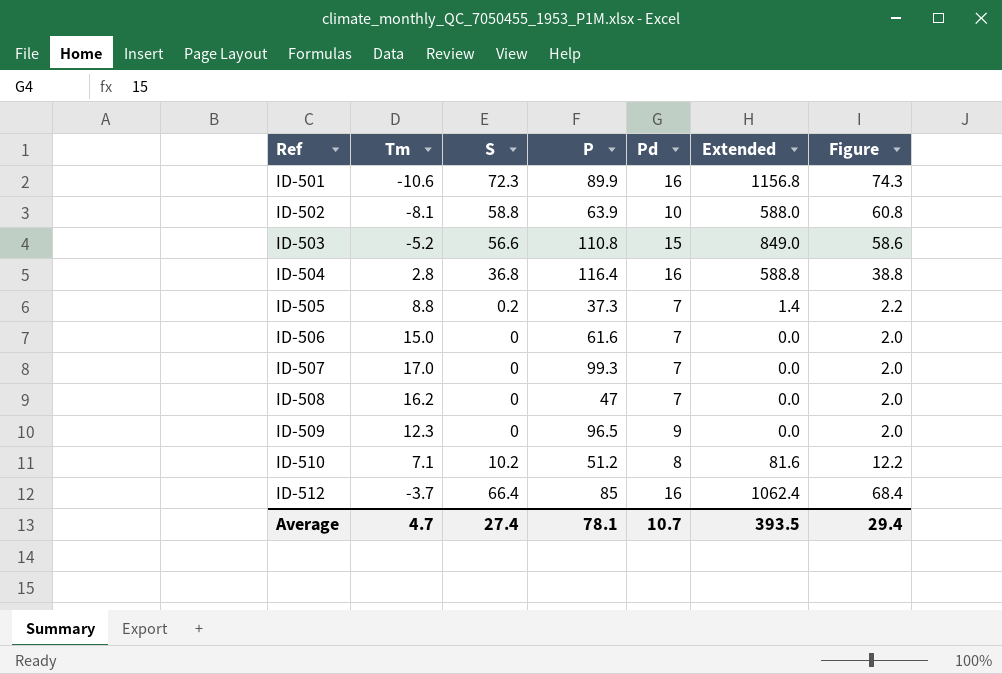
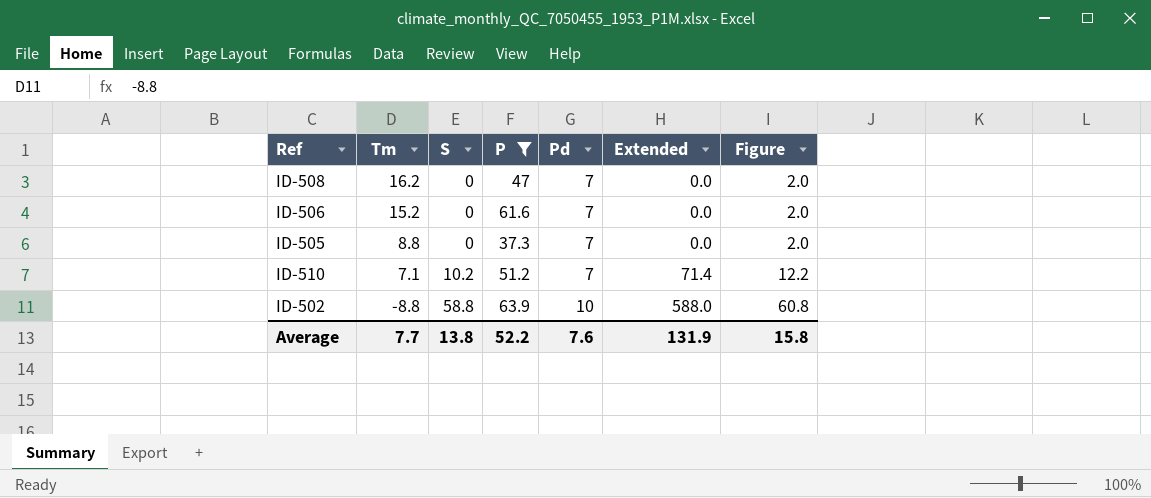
filter: none -> P <= 63.9
row order: Ref ascending -> Tm descending
ID-506 | Tm: 15.0 -> 15.2
ID-505 | S: 0.2 -> 0
ID-505 | Extended: 1.4 -> 0.0
ID-505 | Figure: 2.2 -> 2.0
ID-510 | Pd: 8 -> 7
ID-510 | Extended: 81.6 -> 71.4
ID-502 | Tm: -8.1 -> -8.8
Average | Tm: 4.7 -> 7.7
Average | S: 27.4 -> 13.8
Average | P: 78.1 -> 52.2
Average | Pd: 10.7 -> 7.6
Average | Extended: 393.5 -> 131.9
Average | Figure: 29.4 -> 15.8

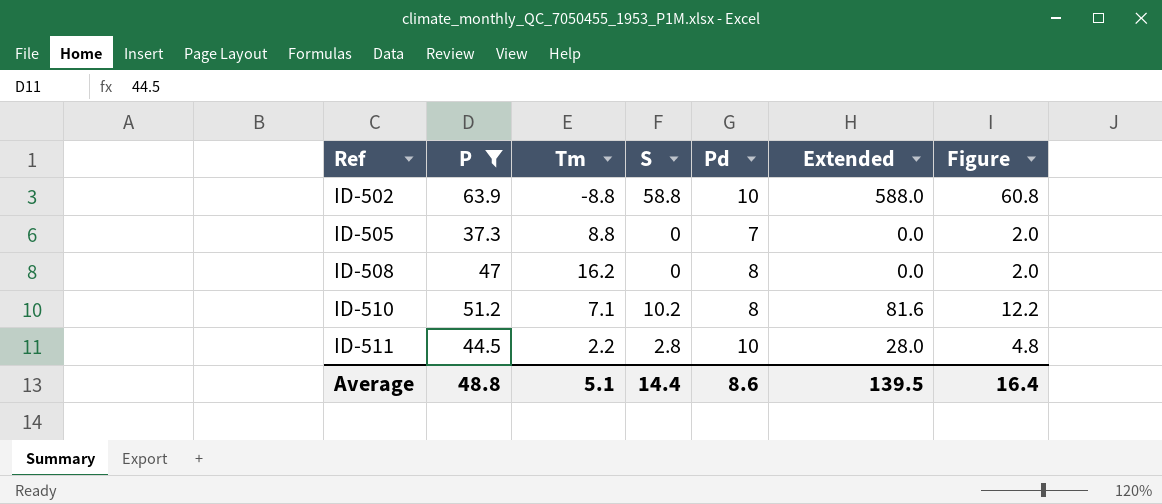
row order: Tm descending -> Ref ascending
column P | position: 4 -> 2
row ID-506: 15.2 | 0 | 61.6 | 7 | 0.0 | 2.0 -> none
ID-508 | Pd: 7 -> 8
ID-510 | Pd: 7 -> 8
ID-510 | Extended: 71.4 -> 81.6
row ID-511: none -> 44.5 | 2.2 | 2.8 | 10 | 28.0 | 4.8
Average | P: 52.2 -> 48.8
Average | Tm: 7.7 -> 5.1
Average | S: 13.8 -> 14.4
Average | Pd: 7.6 -> 8.6
Average | Extended: 131.9 -> 139.5
Average | Figure: 15.8 -> 16.4

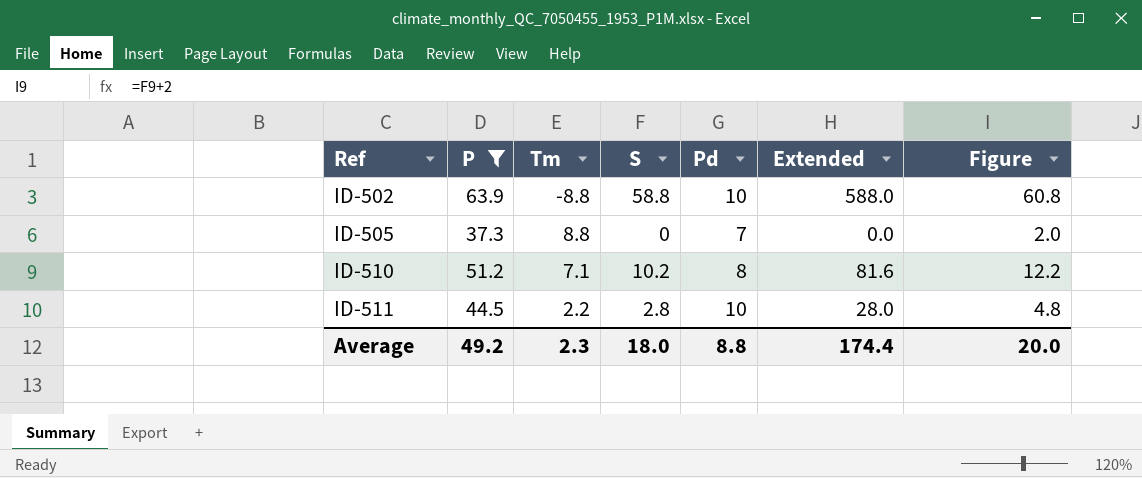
row ID-508: 47 | 16.2 | 0 | 8 | 0.0 | 2.0 -> none
Average | P: 48.8 -> 49.2
Average | Tm: 5.1 -> 2.3
Average | S: 14.4 -> 18.0
Average | Pd: 8.6 -> 8.8
Average | Extended: 139.5 -> 174.4
Average | Figure: 16.4 -> 20.0

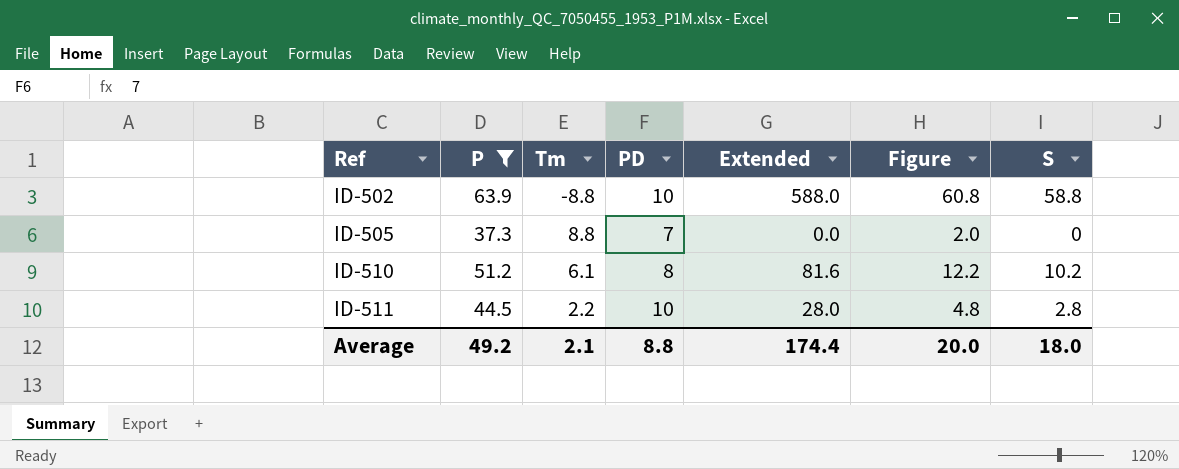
column name: Pd -> PD
column S | position: 4 -> 7
ID-510 | Tm: 7.1 -> 6.1
Average | Tm: 2.3 -> 2.1

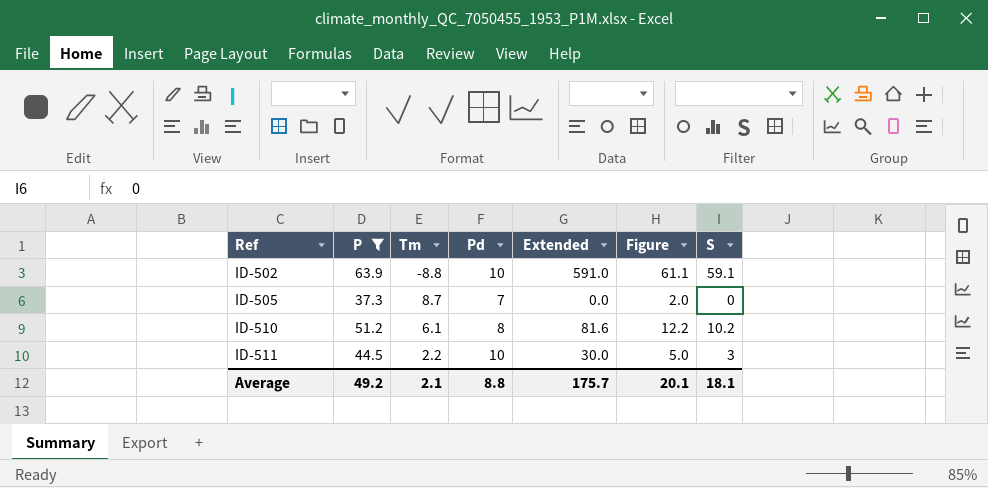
column name: PD -> Pd
ID-502 | Extended: 588.0 -> 591.0
ID-502 | Figure: 60.8 -> 61.1
ID-502 | S: 58.8 -> 59.1
ID-505 | Tm: 8.8 -> 8.7
ID-511 | Extended: 28.0 -> 30.0
ID-511 | Figure: 4.8 -> 5.0
ID-511 | S: 2.8 -> 3
Average | Extended: 174.4 -> 175.7
Average | Figure: 20.0 -> 20.1
Average | S: 18.0 -> 18.1

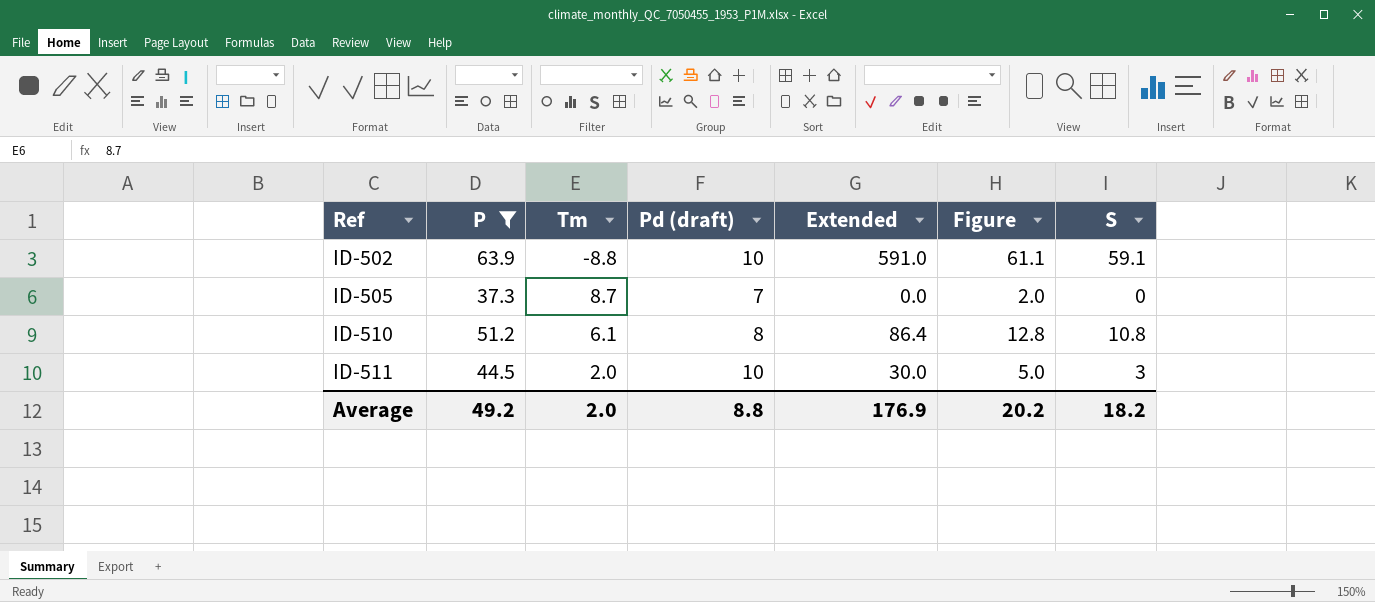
column name: Pd -> Pd (draft)
ID-510 | Extended: 81.6 -> 86.4
ID-510 | Figure: 12.2 -> 12.8
ID-510 | S: 10.2 -> 10.8
ID-511 | Tm: 2.2 -> 2.0
Average | Tm: 2.1 -> 2.0
Average | Extended: 175.7 -> 176.9
Average | Figure: 20.1 -> 20.2
Average | S: 18.1 -> 18.2

